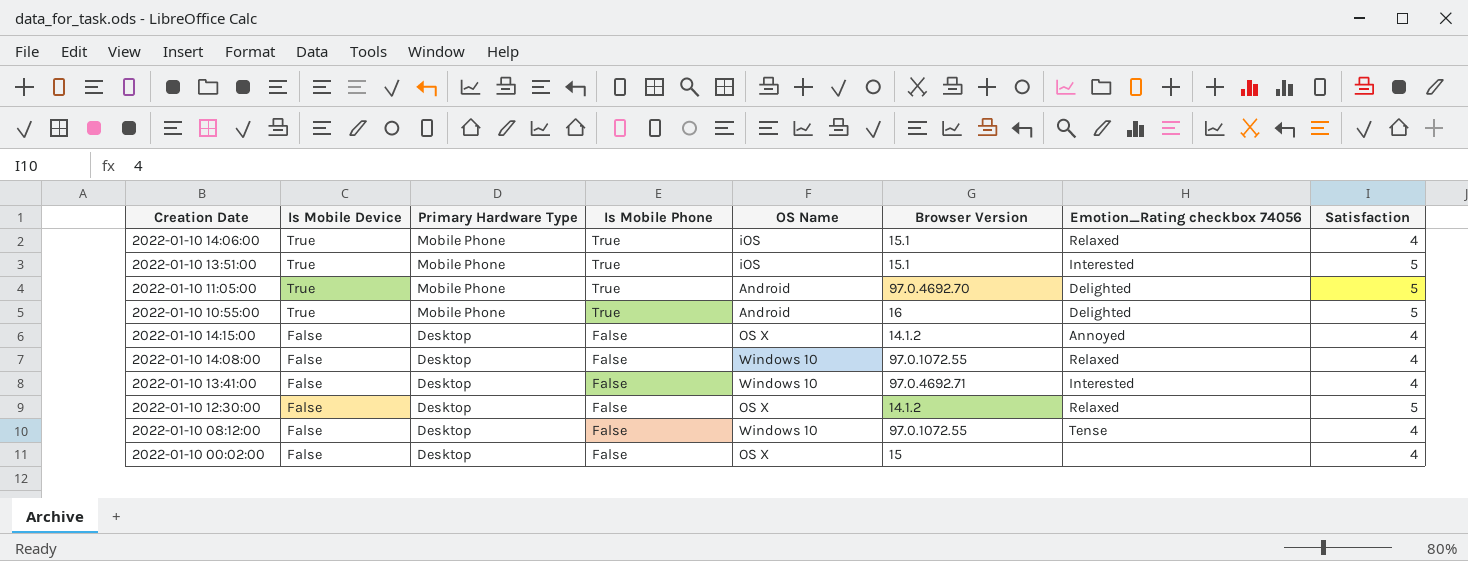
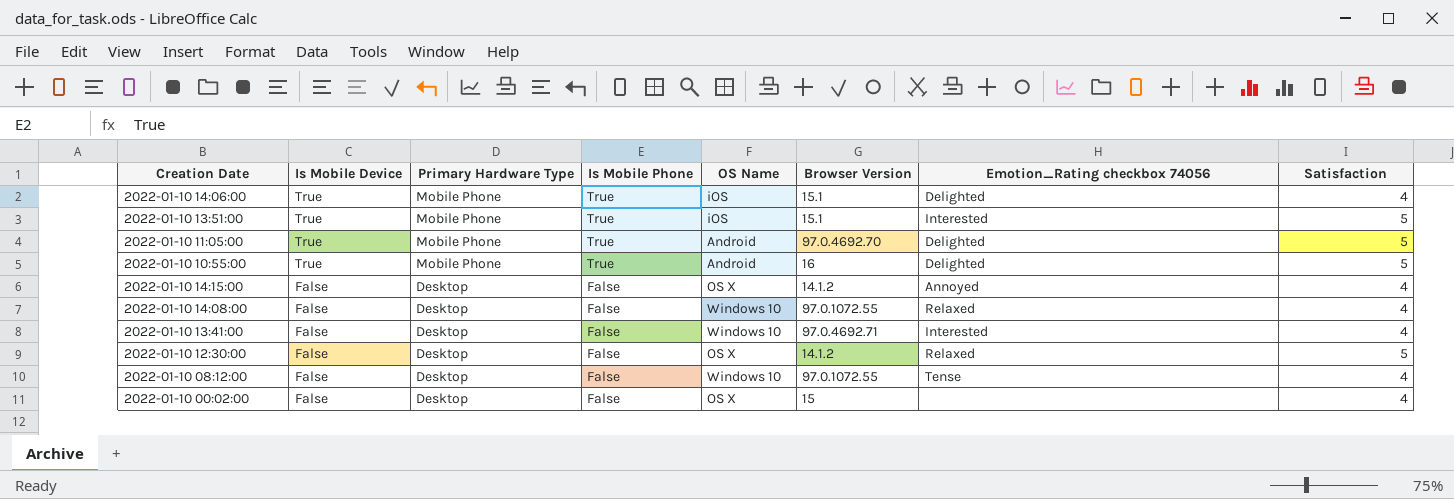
2022-01-10 14:06:00 | Emotion_Rating checkbox 74056: Relaxed -> Delighted

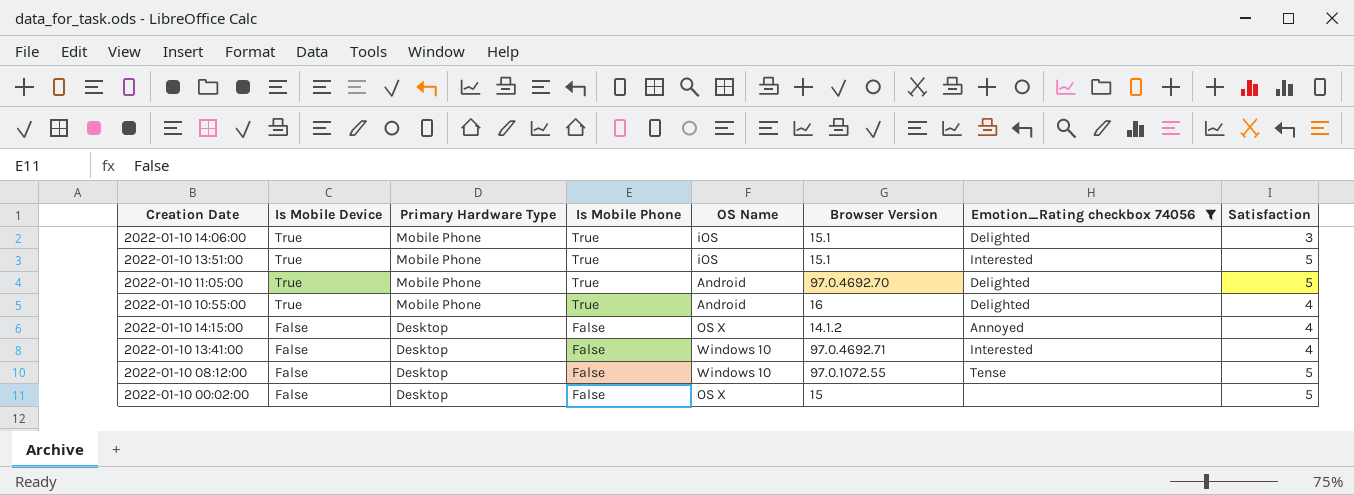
filter: none -> Emotion_Rating checkbox 74056 != Relaxed
2022-01-10 14:06:00 | Satisfaction: 4 -> 3
2022-01-10 10:55:00 | Satisfaction: 5 -> 4
2022-01-10 08:12:00 | Satisfaction: 4 -> 5
2022-01-10 00:02:00 | Satisfaction: 4 -> 5

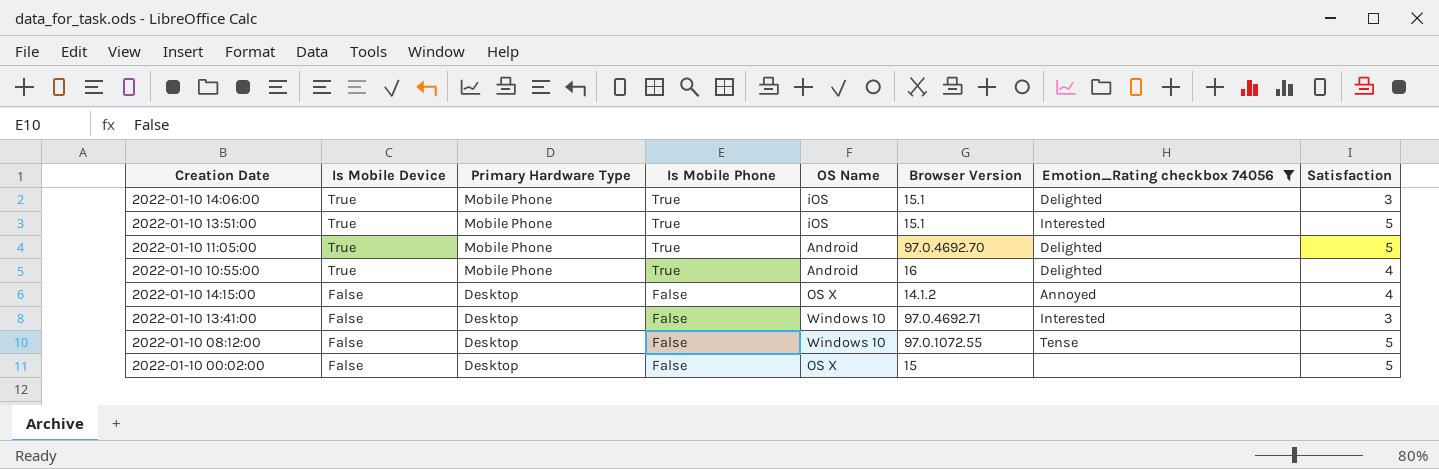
2022-01-10 13:41:00 | Satisfaction: 4 -> 3

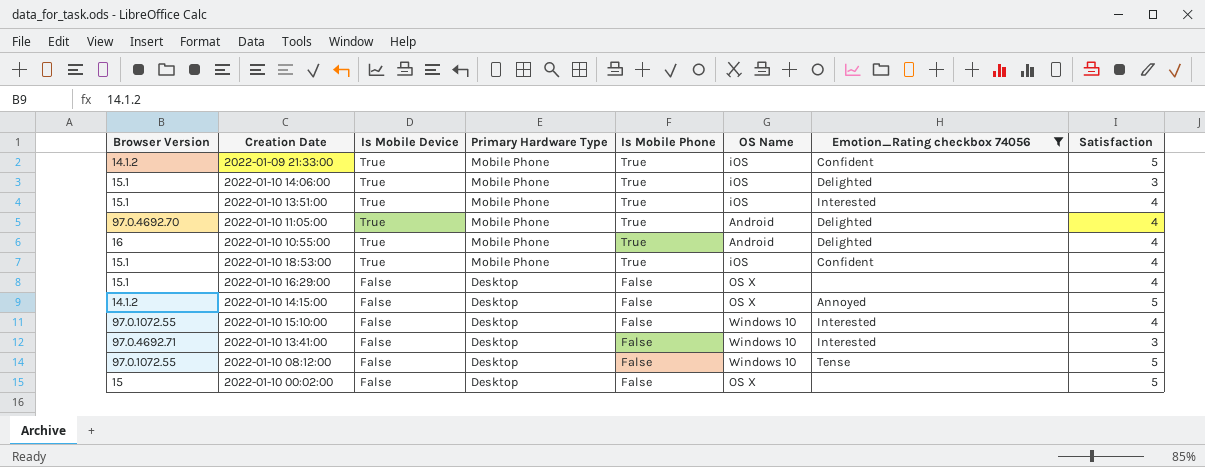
column Browser Version | position: 6 -> 1
row 2022-01-09 21:33:00: none -> 14.1.2 | True | Mobile Phone | True | iOS | Confident | 5
2022-01-10 13:51:00 | Satisfaction: 5 -> 4
2022-01-10 11:05:00 | Satisfaction: 5 -> 4
row 2022-01-10 18:53:00: none -> 15.1 | True | Mobile Phone | True | iOS | Confident | 4
row 2022-01-10 16:29:00: none -> 15.1 | False | Desktop | False | OS X | none | 4
2022-01-10 14:15:00 | Satisfaction: 4 -> 5
row 2022-01-10 15:10:00: none -> 97.0.1072.55 | False | Desktop | False | Windows 10 | Interested | 4

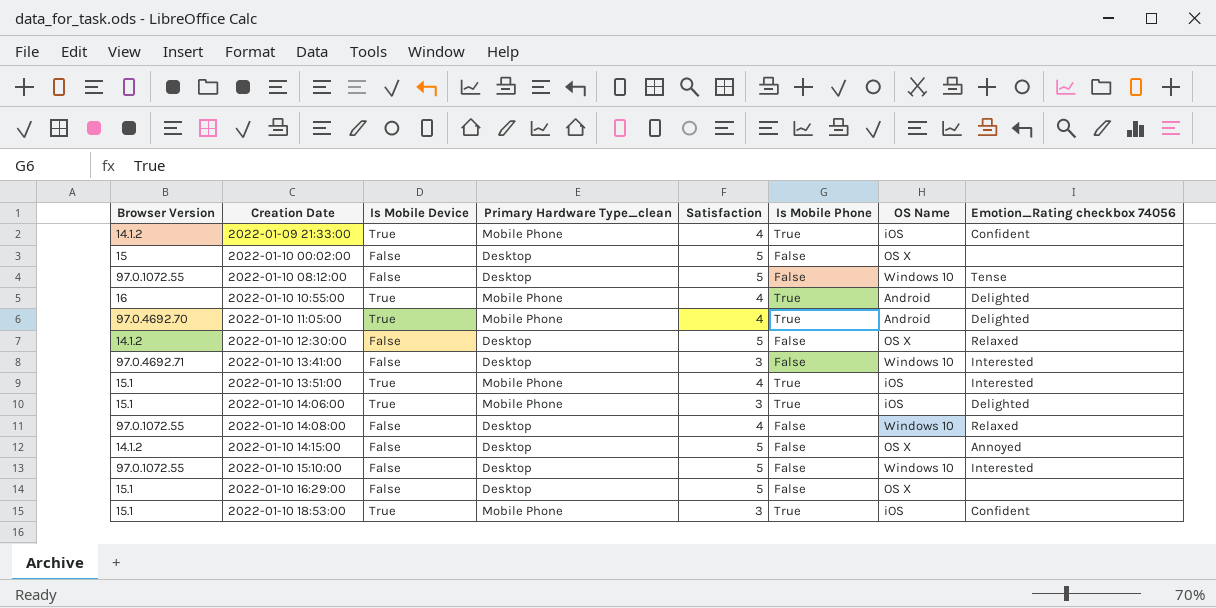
filter: Emotion_Rating checkbox 74056 != Relaxed -> none
row order: Is Mobile Device descending -> Creation Date ascending
column name: Primary Hardware Type -> Primary Hardware Type_clean
column Satisfaction | position: 8 -> 5
2022-01-09 21:33:00 | Satisfaction: 5 -> 4
2022-01-10 15:10:00 | Satisfaction: 4 -> 5
2022-01-10 16:29:00 | Satisfaction: 4 -> 5
2022-01-10 18:53:00 | Satisfaction: 4 -> 3

